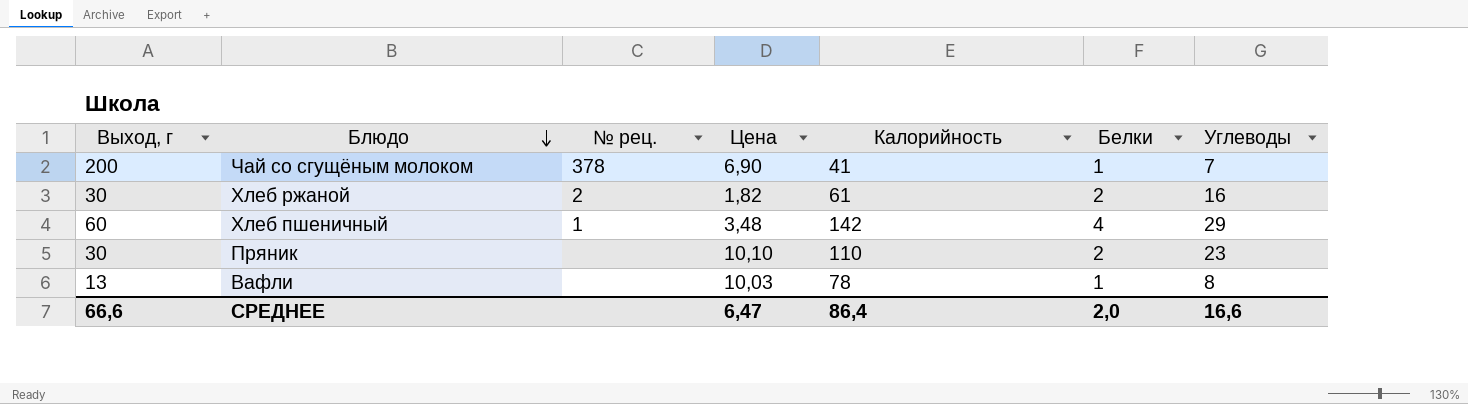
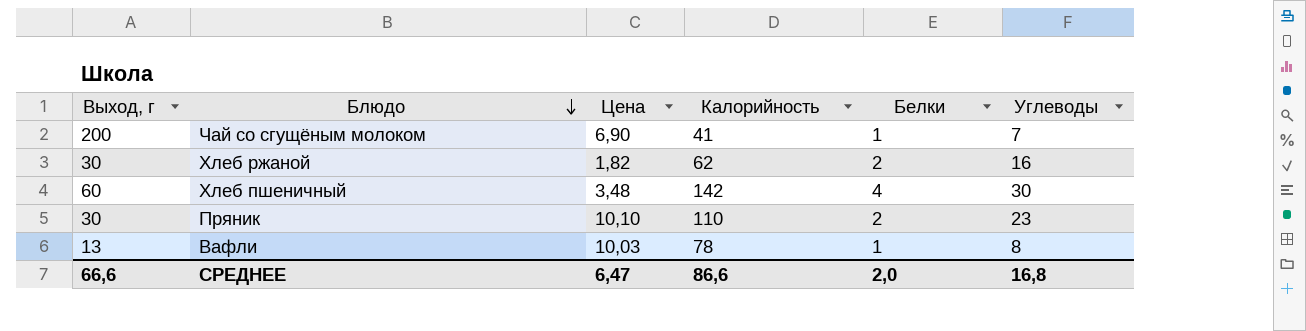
column № рец. | position: 3 -> none
Хлеб ржаной | Калорийность: 61 -> 62
Хлеб пшеничный | Углеводы: 29 -> 30
СРЕДНЕЕ | Калорийность: 86,4 -> 86,6
СРЕДНЕЕ | Углеводы: 16,6 -> 16,8

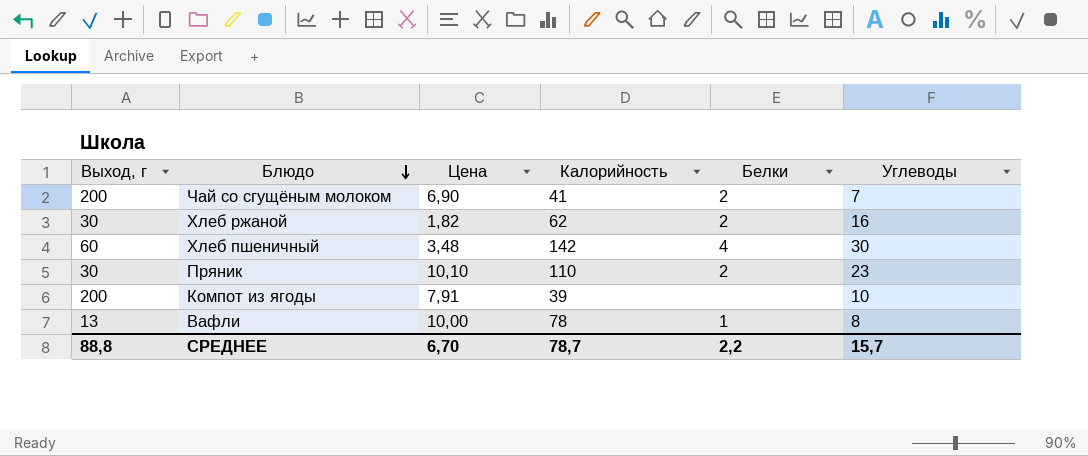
Чай со сгущёным молоком | Белки: 1 -> 2
row Компот из ягоды: none -> 200 | 7,91 | 39 | none | 10
Вафли | Цена: 10,03 -> 10,00
СРЕДНЕЕ | Выход, г: 66,6 -> 88,8
СРЕДНЕЕ | Цена: 6,47 -> 6,70
СРЕДНЕЕ | Калорийность: 86,6 -> 78,7
СРЕДНЕЕ | Белки: 2,0 -> 2,2
СРЕДНЕЕ | Углеводы: 16,8 -> 15,7

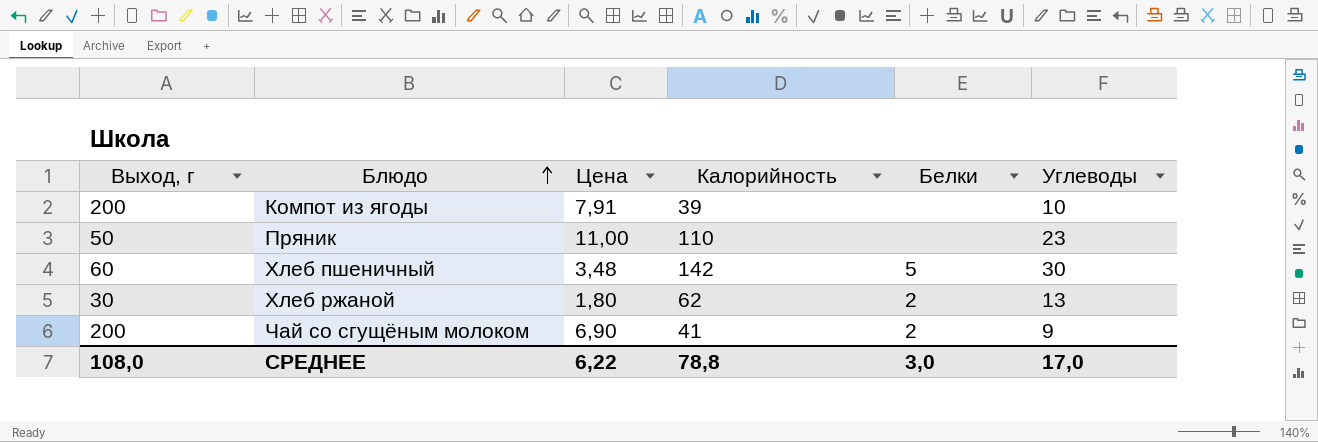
row order: Блюдо descending -> Блюдо ascending
row Вафли: 13 | 10,00 | 78 | 1 | 8 -> none
Пряник | Выход, г: 30 -> 50
Пряник | Цена: 10,10 -> 11,00
Пряник | Белки: 2 -> none
Хлеб пшеничный | Белки: 4 -> 5
Хлеб ржаной | Цена: 1,82 -> 1,80
Хлеб ржаной | Углеводы: 16 -> 13
Чай со сгущёным молоком | Углеводы: 7 -> 9
СРЕДНЕЕ | Выход, г: 88,8 -> 108,0
СРЕДНЕЕ | Цена: 6,70 -> 6,22
СРЕДНЕЕ | Калорийность: 78,7 -> 78,8
СРЕДНЕЕ | Белки: 2,2 -> 3,0
СРЕДНЕЕ | Углеводы: 15,7 -> 17,0

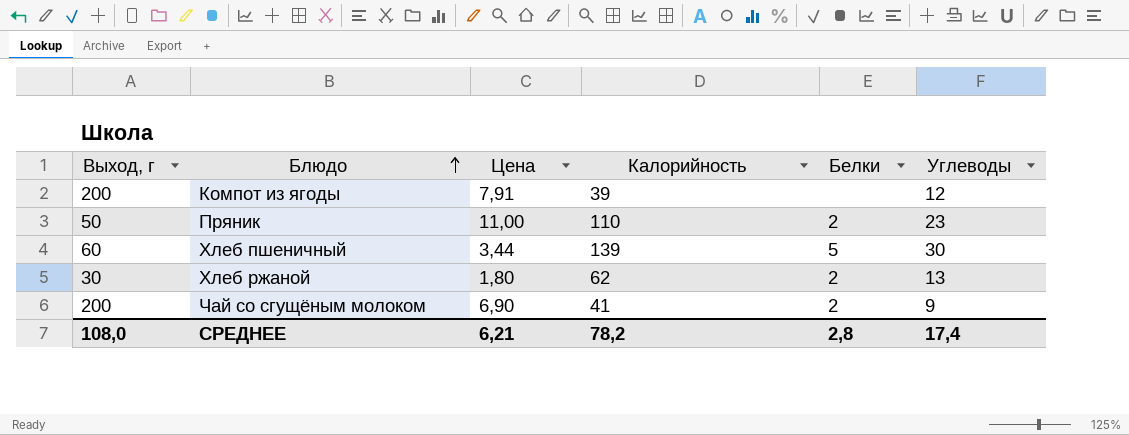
Компот из ягоды | Углеводы: 10 -> 12
Пряник | Белки: none -> 2
Хлеб пшеничный | Цена: 3,48 -> 3,44
Хлеб пшеничный | Калорийность: 142 -> 139
СРЕДНЕЕ | Цена: 6,22 -> 6,21
СРЕДНЕЕ | Калорийность: 78,8 -> 78,2
СРЕДНЕЕ | Белки: 3,0 -> 2,8
СРЕДНЕЕ | Углеводы: 17,0 -> 17,4

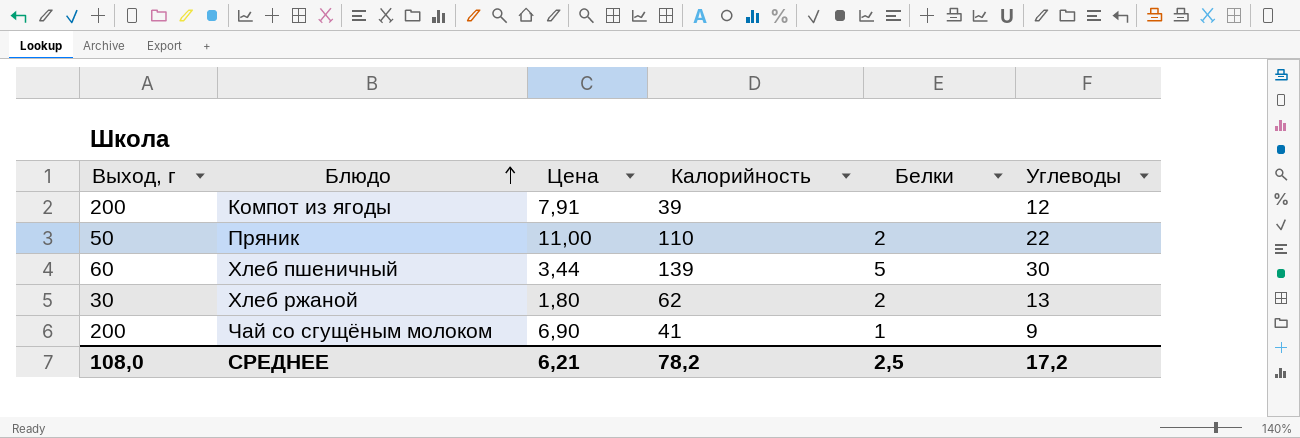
Пряник | Углеводы: 23 -> 22
Чай со сгущёным молоком | Белки: 2 -> 1
СРЕДНЕЕ | Белки: 2,8 -> 2,5
СРЕДНЕЕ | Углеводы: 17,4 -> 17,2

